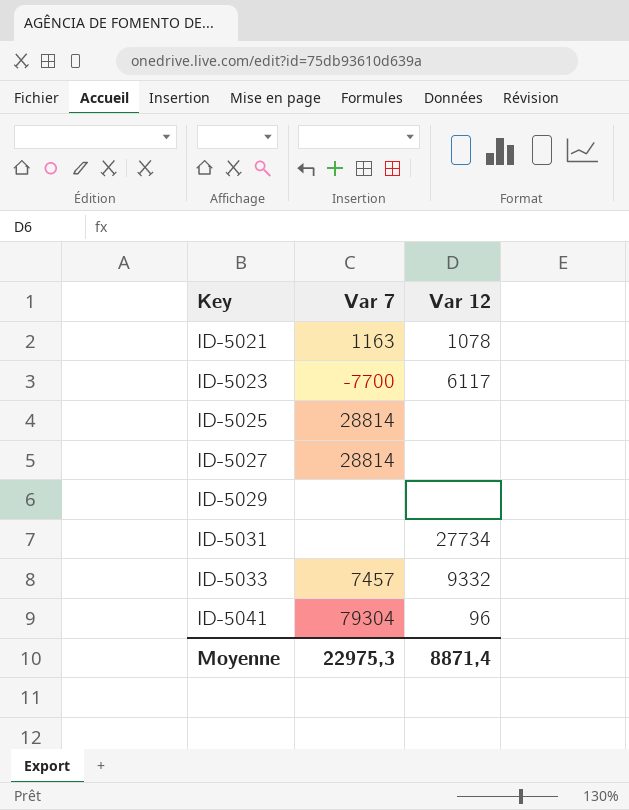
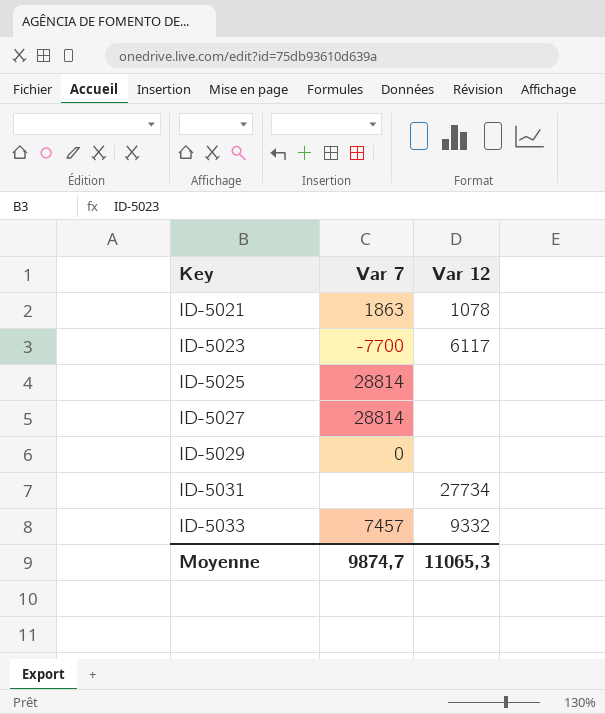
row ID-5041: 79304 | 96 -> none
ID-5021 | Var 7: 1163 -> 1863
ID-5029 | Var 7: none -> 0
Moyenne | Var 7: 22975,3 -> 9874,7
Moyenne | Var 12: 8871,4 -> 11065,3

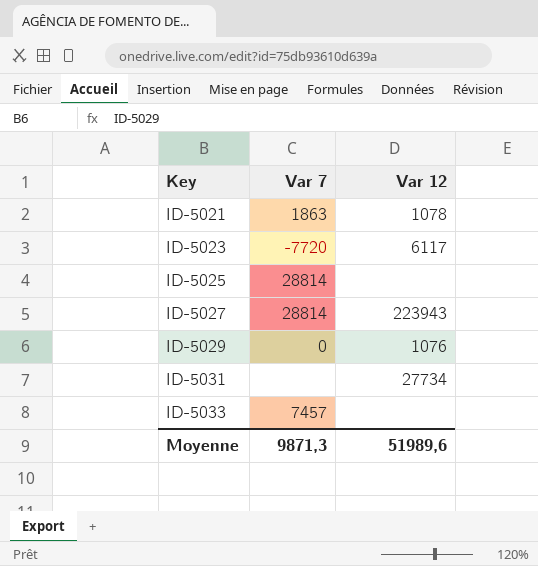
ID-5023 | Var 7: -7700 -> -7720
ID-5027 | Var 12: none -> 223943
ID-5029 | Var 12: none -> 1076
ID-5033 | Var 12: 9332 -> none
Moyenne | Var 7: 9874,7 -> 9871,3
Moyenne | Var 12: 11065,3 -> 51989,6

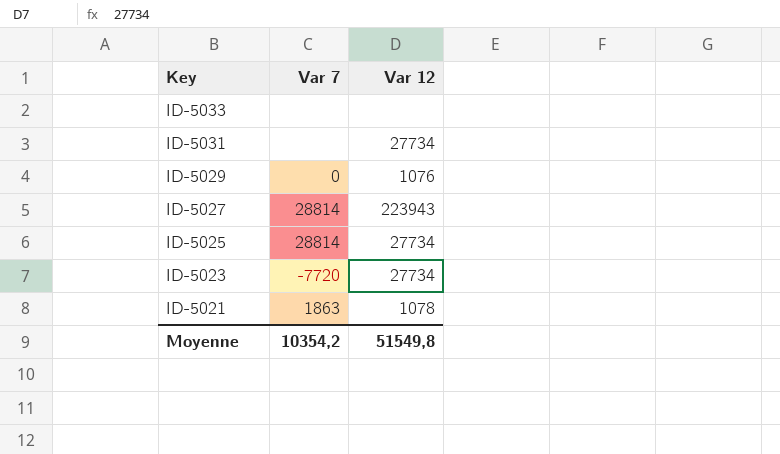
row order: Key ascending -> Key descending
ID-5033 | Var 7: 7457 -> none
ID-5025 | Var 12: none -> 27734
ID-5023 | Var 12: 6117 -> 27734
Moyenne | Var 7: 9871,3 -> 10354,2
Moyenne | Var 12: 51989,6 -> 51549,8

